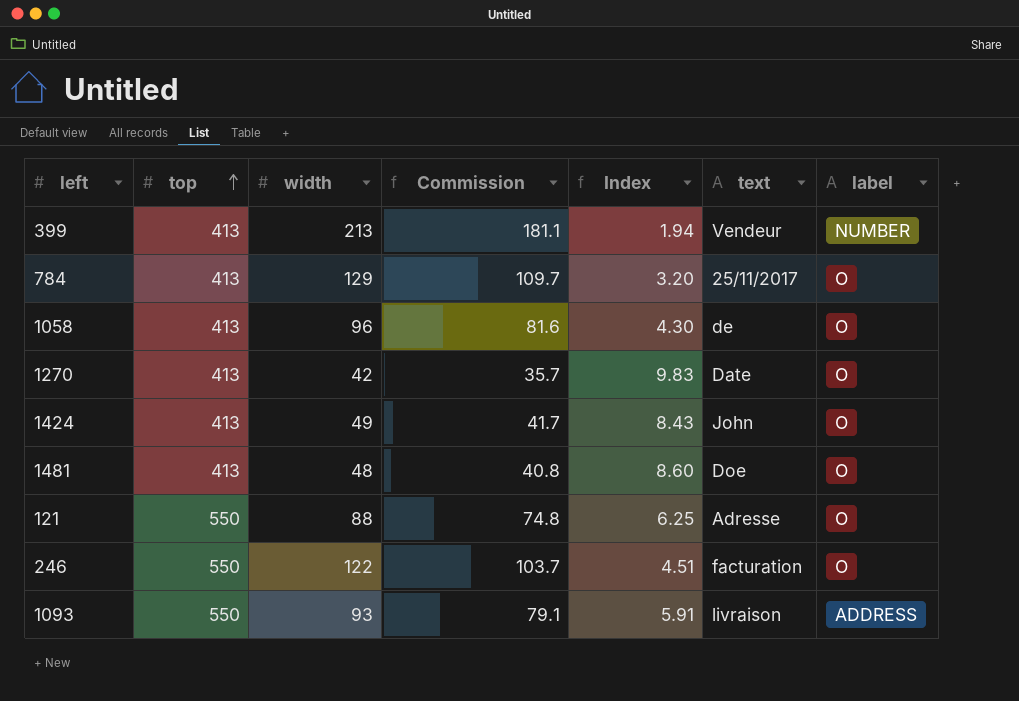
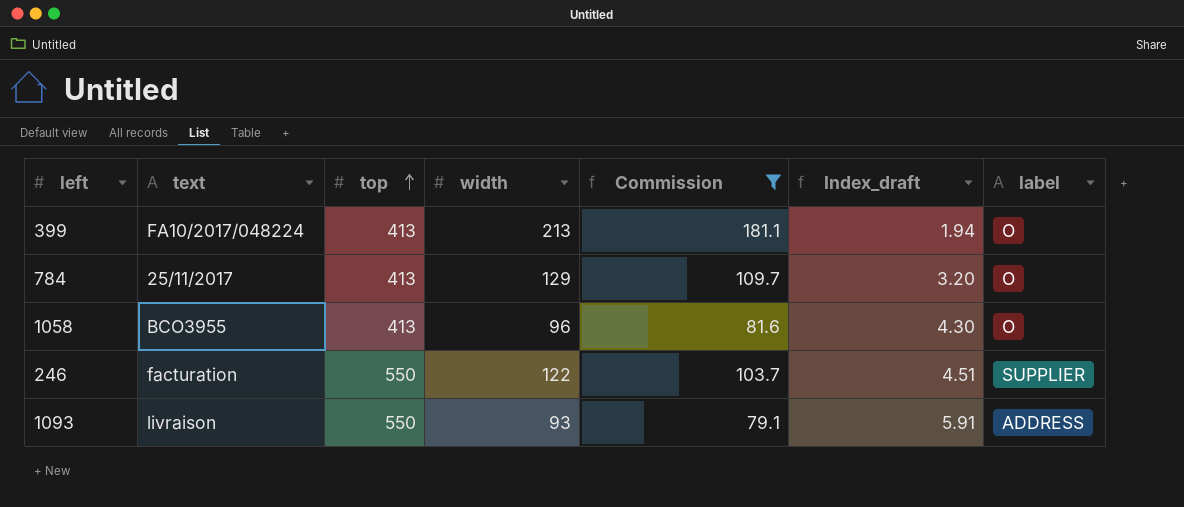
filter: none -> Commission >= 79.1
column text | position: 6 -> 2
column name: Index -> Index_draft
399 | text: Vendeur -> FA10/2017/048224
399 | label: NUMBER -> O
1058 | text: de -> BCO3955
246 | label: O -> SUPPLIER

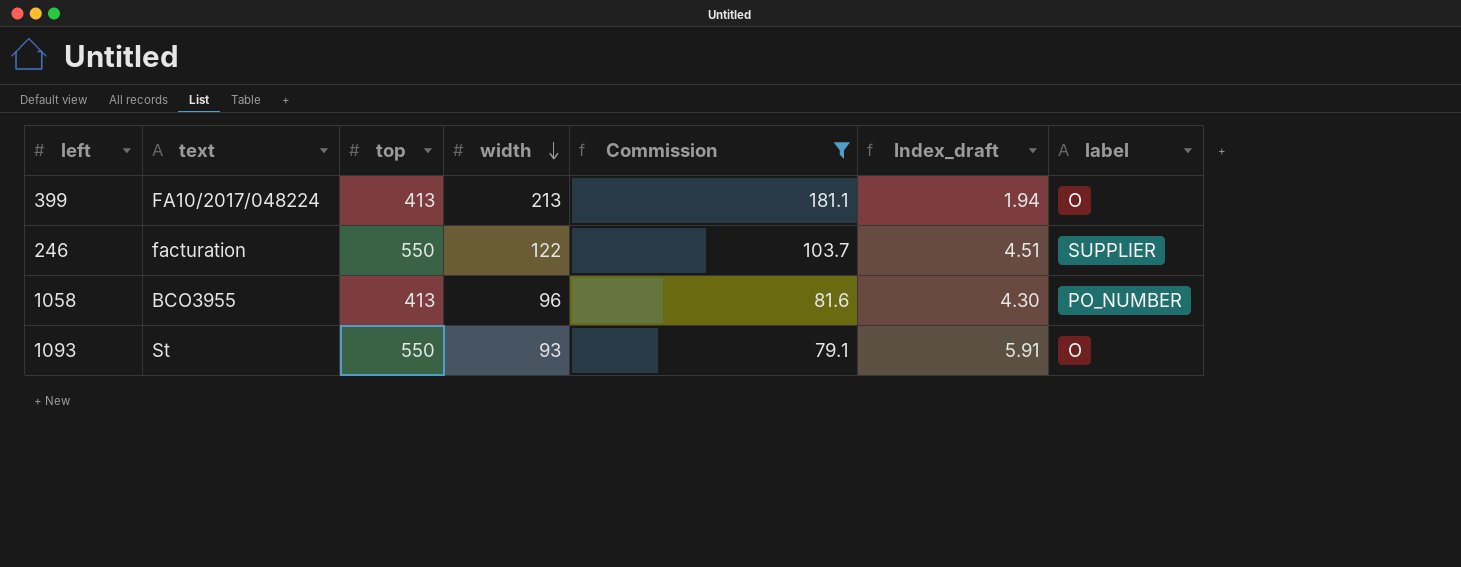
row order: top ascending -> width descending
row 784: 25/11/2017 | 413 | 129 | 109.7 | 3.20 | O -> none
1058 | label: O -> PO_NUMBER
1093 | text: livraison -> St
1093 | label: ADDRESS -> O

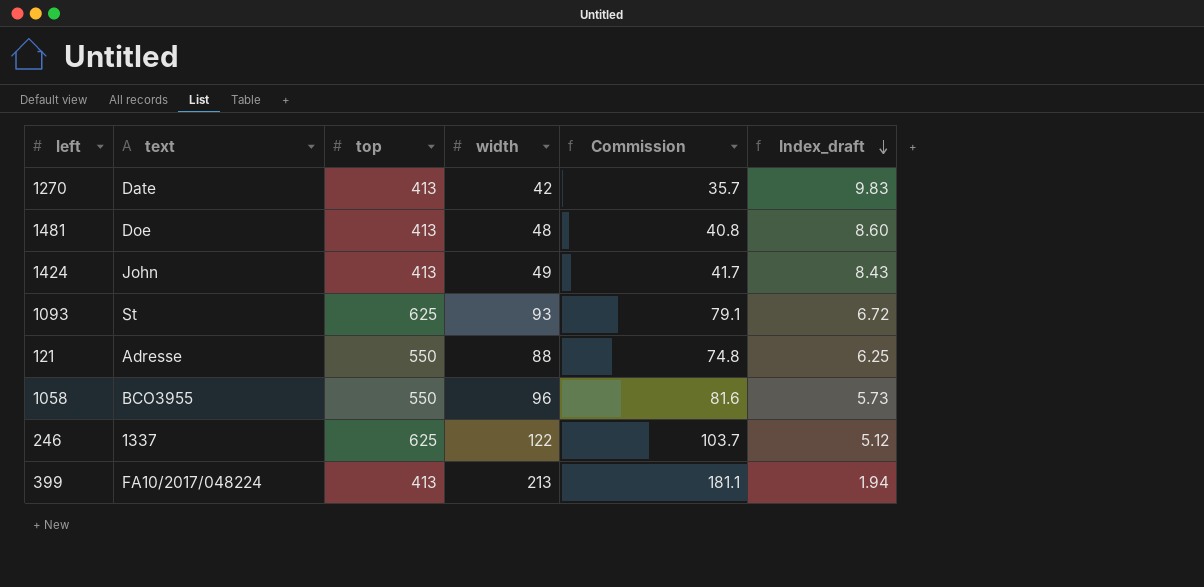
filter: Commission >= 79.1 -> none
row order: width descending -> Index_draft descending
column label | position: 7 -> none
1093 | top: 550 -> 625
1093 | Index_draft: 5.91 -> 6.72
1058 | top: 413 -> 550
1058 | Index_draft: 4.30 -> 5.73
246 | text: facturation -> 1337
246 | top: 550 -> 625
246 | Index_draft: 4.51 -> 5.12

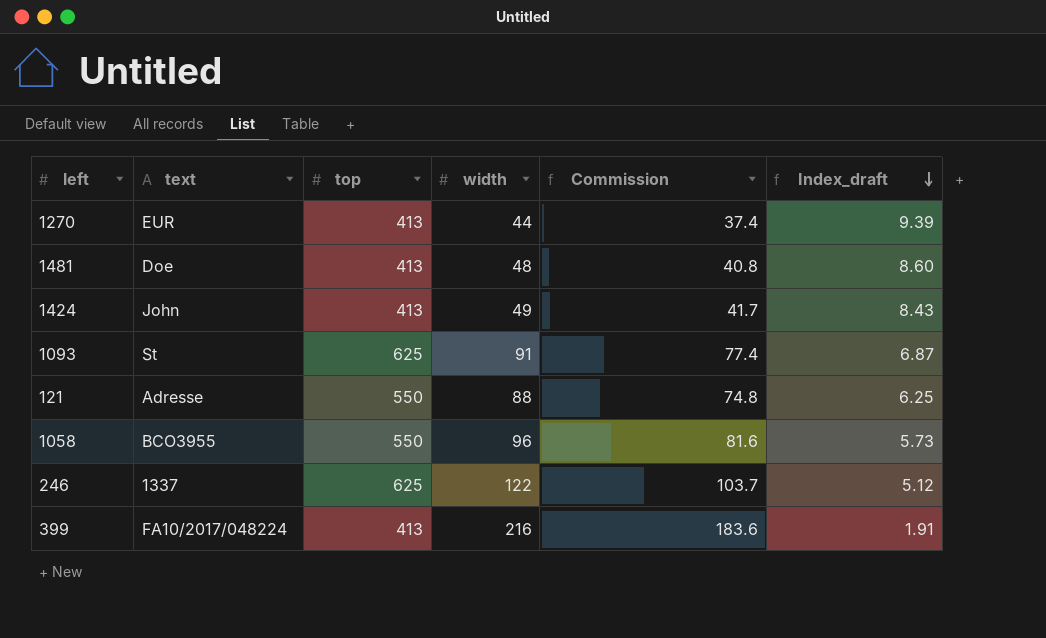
1270 | text: Date -> EUR
1270 | width: 42 -> 44
1270 | Commission: 35.7 -> 37.4
1270 | Index_draft: 9.83 -> 9.39
1093 | width: 93 -> 91
1093 | Commission: 79.1 -> 77.4
1093 | Index_draft: 6.72 -> 6.87
399 | width: 213 -> 216
399 | Commission: 181.1 -> 183.6
399 | Index_draft: 1.94 -> 1.91

